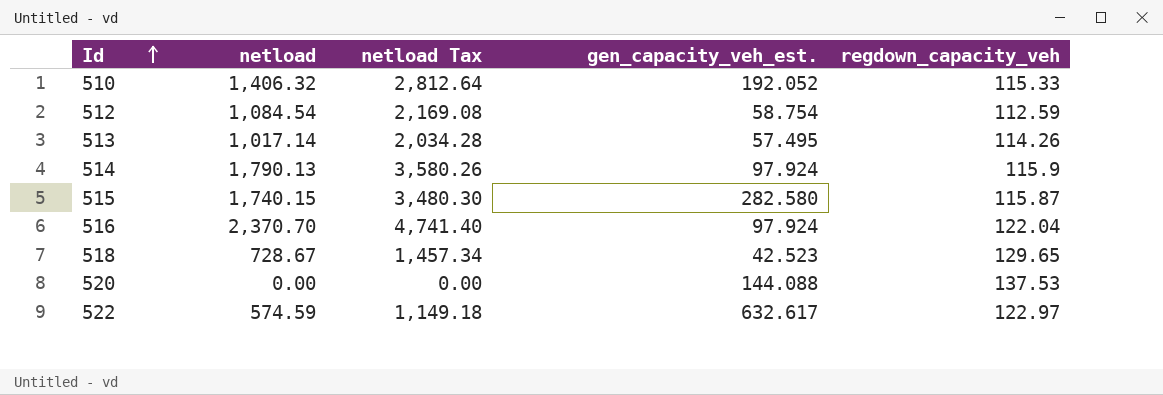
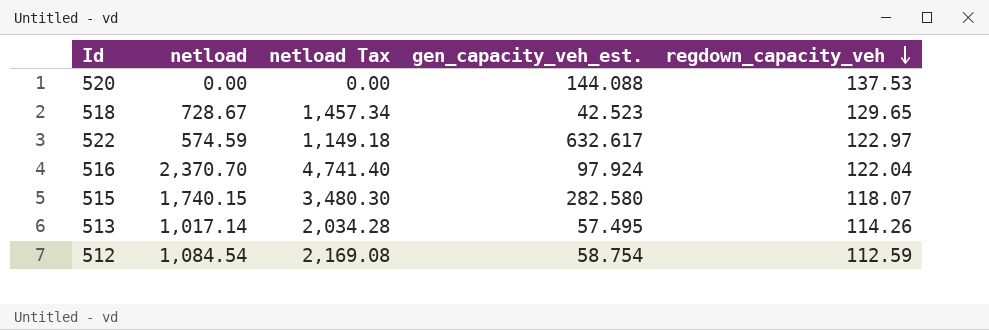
row order: Id ascending -> regdown_capacity_veh descending
row 510: 1,406.32 | 2,812.64 | 192.052 | 115.33 -> none
row 514: 1,790.13 | 3,580.26 | 97.924 | 115.9 -> none
515 | regdown_capacity_veh: 115.87 -> 118.07

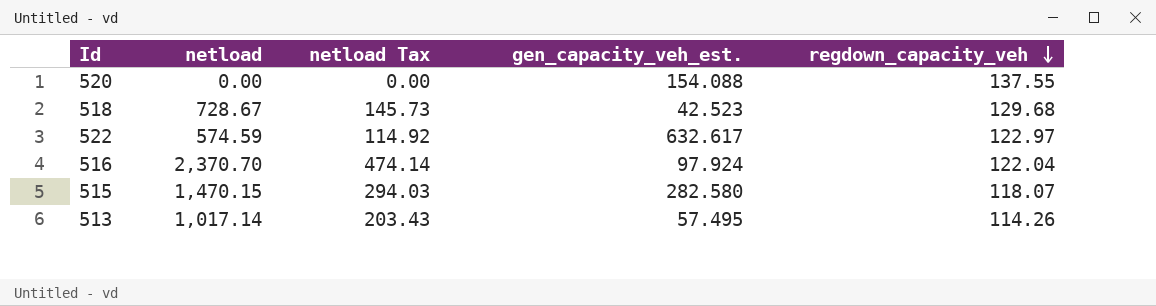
column netload Tax | formula: [netload] * 2 -> [netload] * 0.2
row 512: 1,084.54 | 2,169.08 | 58.754 | 112.59 -> none
520 | gen_capacity_veh_est.: 144.088 -> 154.088
520 | regdown_capacity_veh: 137.53 -> 137.55
518 | regdown_capacity_veh: 129.65 -> 129.68
515 | netload: 1,740.15 -> 1,470.15

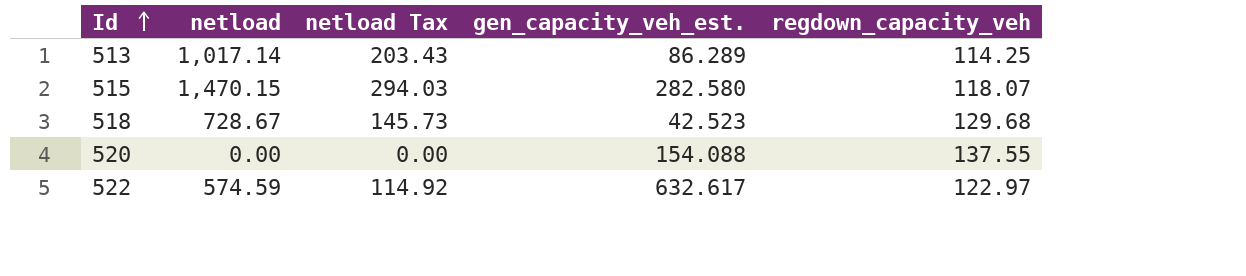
row order: regdown_capacity_veh descending -> Id ascending
row 516: 2,370.70 | 474.14 | 97.924 | 122.04 -> none
513 | gen_capacity_veh_est.: 57.495 -> 86.289
513 | regdown_capacity_veh: 114.26 -> 114.25

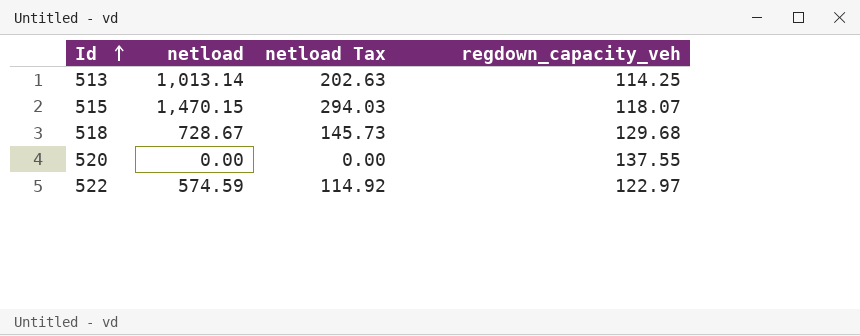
column gen_capacity_veh_est. | position: 4 -> none
513 | netload: 1,017.14 -> 1,013.14
513 | netload Tax: 203.43 -> 202.63

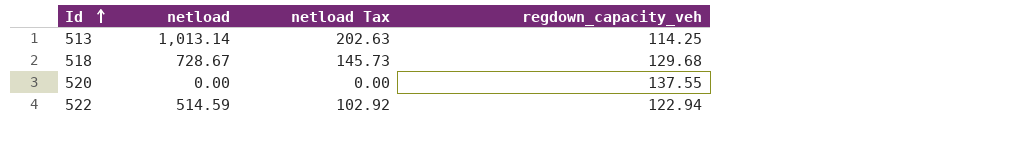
row 515: 1,470.15 | 294.03 | 118.07 -> none
522 | netload: 574.59 -> 514.59
522 | netload Tax: 114.92 -> 102.92
522 | regdown_capacity_veh: 122.97 -> 122.94

